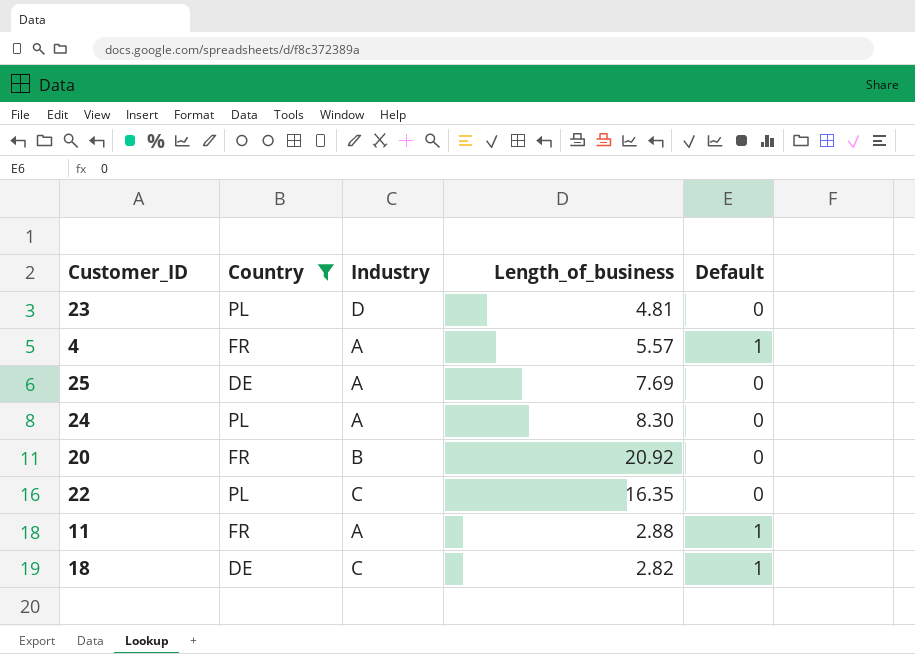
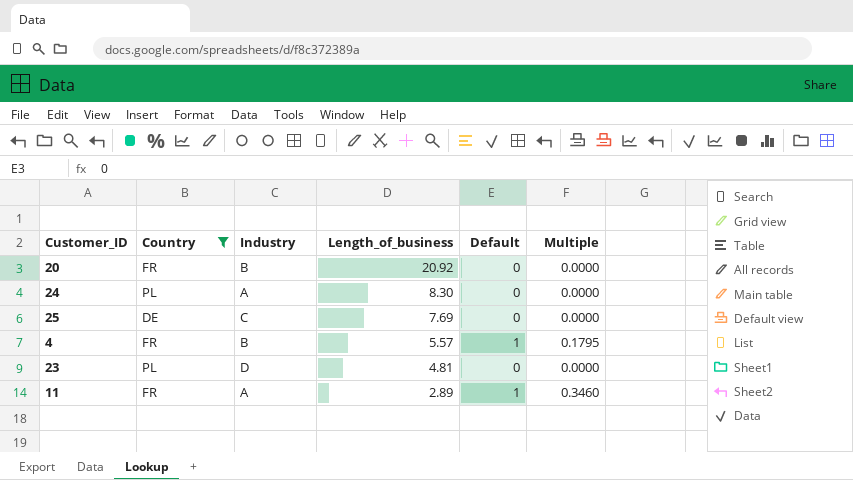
row order: none -> Length_of_business descending
column Multiple | formula: none -> [Default] / [Length_of_business]
row 22: PL | C | 16.35 | 0 -> none
row 18: DE | C | 2.82 | 1 -> none
25 | Industry: A -> C
4 | Industry: A -> B
11 | Length_of_business: 2.88 -> 2.89

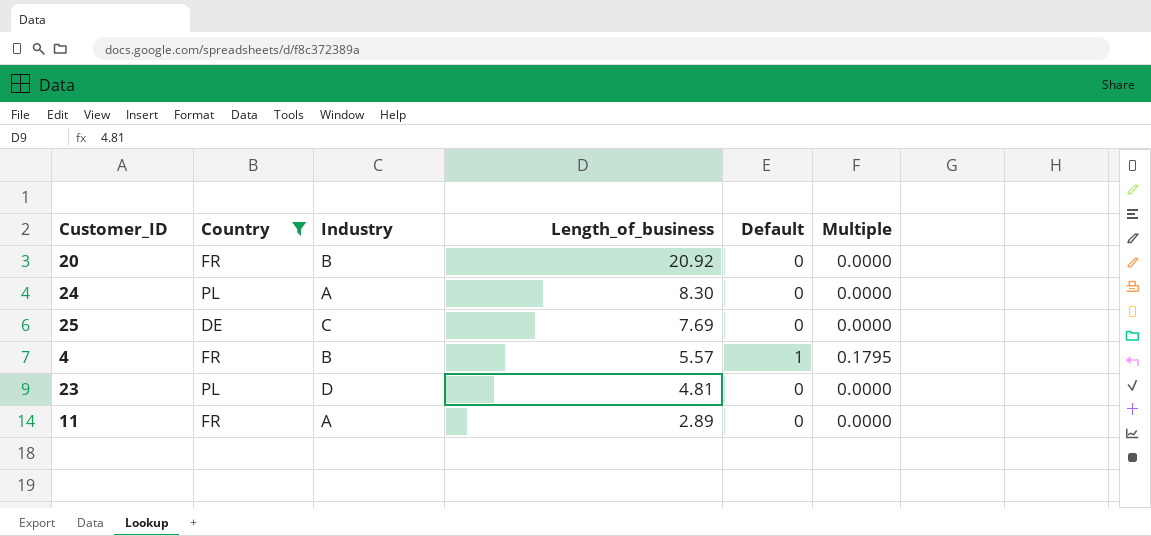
11 | Default: 1 -> 0
11 | Multiple: 0.3460 -> 0.0000

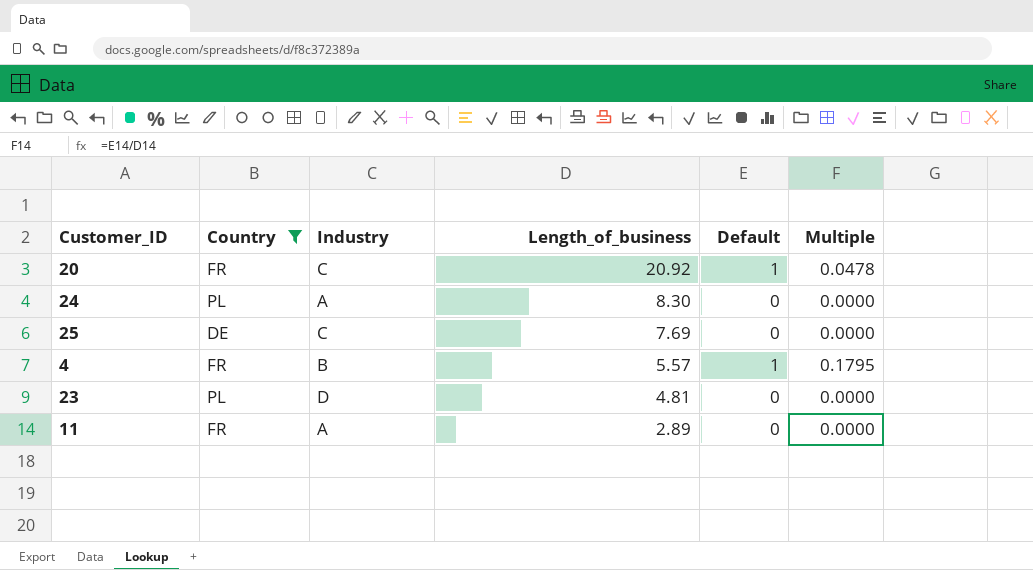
20 | Industry: B -> C
20 | Default: 0 -> 1
20 | Multiple: 0.0000 -> 0.0478

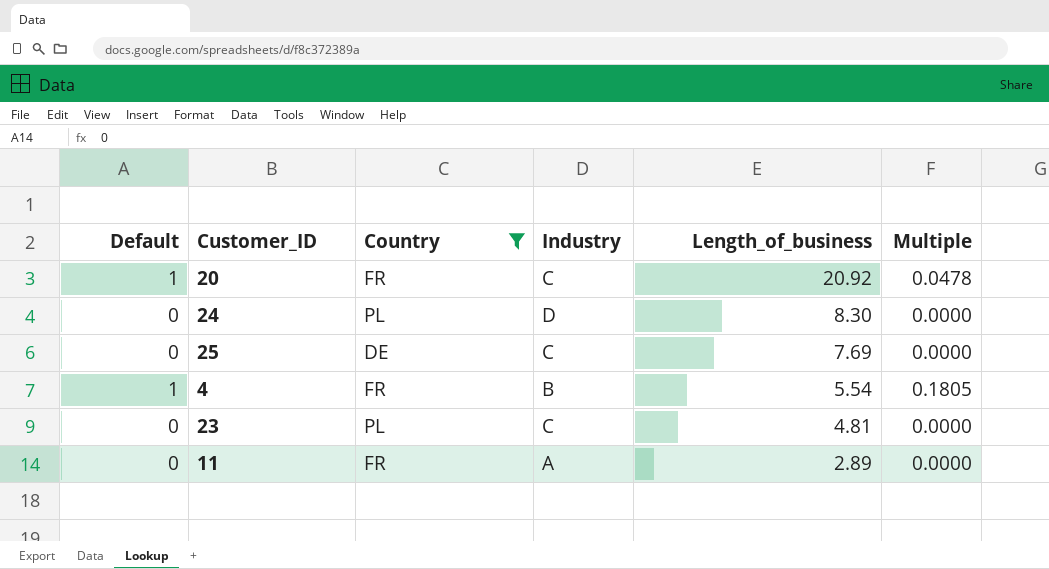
column Default | position: 5 -> 1
24 | Industry: A -> D
4 | Length_of_business: 5.57 -> 5.54
4 | Multiple: 0.1795 -> 0.1805
23 | Industry: D -> C

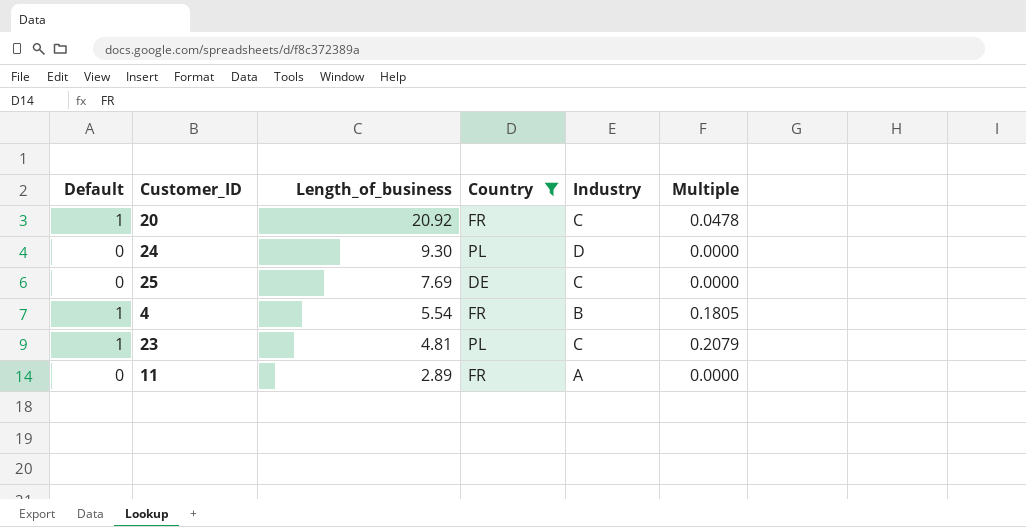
column Length_of_business | position: 5 -> 3
24 | Length_of_business: 8.30 -> 9.30
23 | Default: 0 -> 1
23 | Multiple: 0.0000 -> 0.2079

